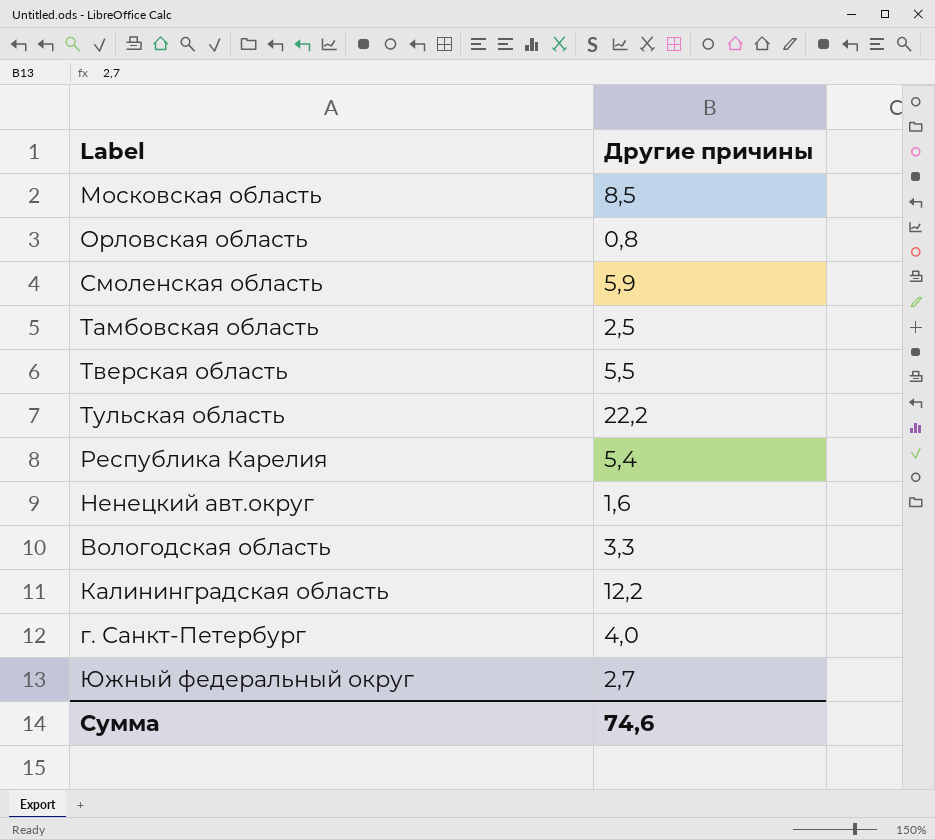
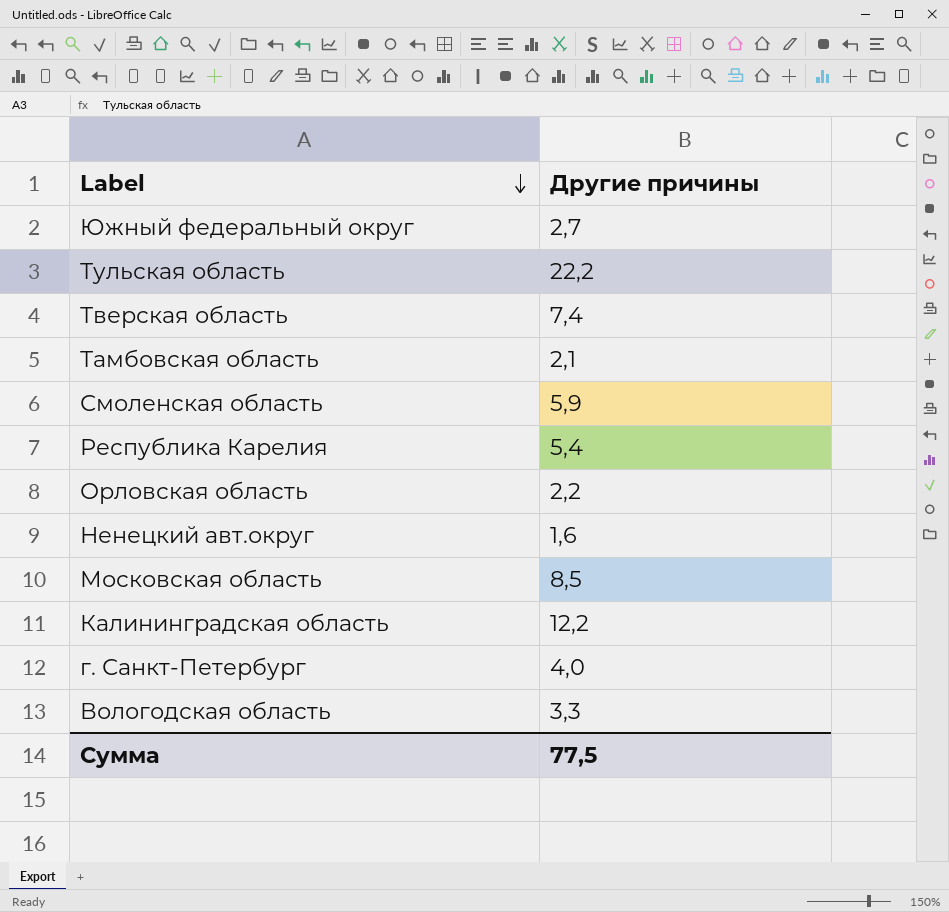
row order: none -> Label descending
Тверская область | Другие причины: 5,5 -> 7,4
Тамбовская область | Другие причины: 2,5 -> 2,1
Орловская область | Другие причины: 0,8 -> 2,2
Сумма | Другие причины: 74,6 -> 77,5

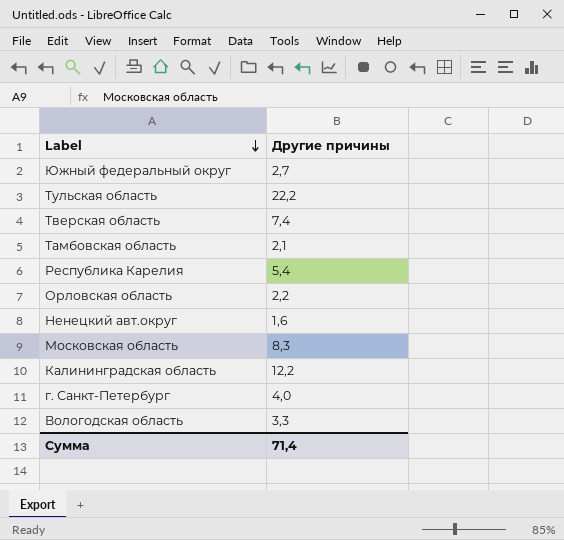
row Смоленская область: 5,9 -> none
Московская область | Другие причины: 8,5 -> 8,3
Сумма | Другие причины: 77,5 -> 71,4

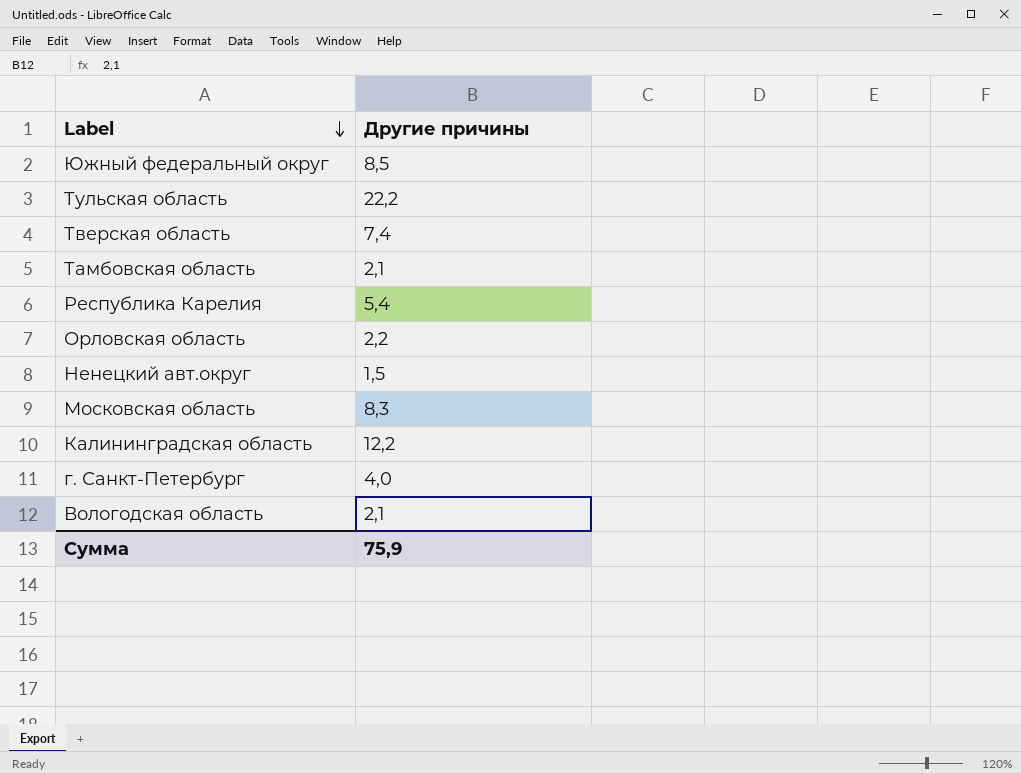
Южный федеральный округ | Другие причины: 2,7 -> 8,5
Ненецкий авт.округ | Другие причины: 1,6 -> 1,5
Вологодская область | Другие причины: 3,3 -> 2,1
Сумма | Другие причины: 71,4 -> 75,9

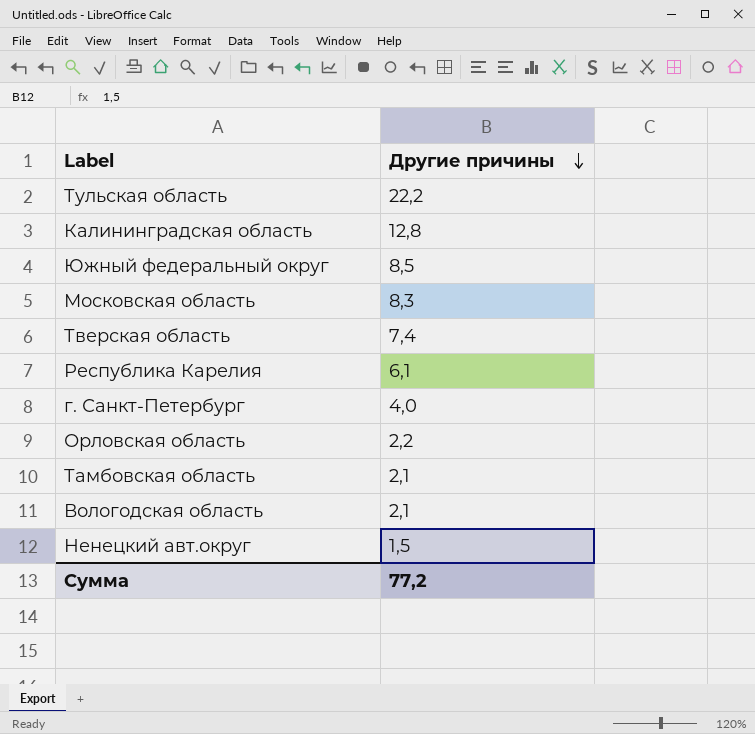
row order: Label descending -> Другие причины descending
Калининградская область | Другие причины: 12,2 -> 12,8
Республика Карелия | Другие причины: 5,4 -> 6,1
Сумма | Другие причины: 75,9 -> 77,2

